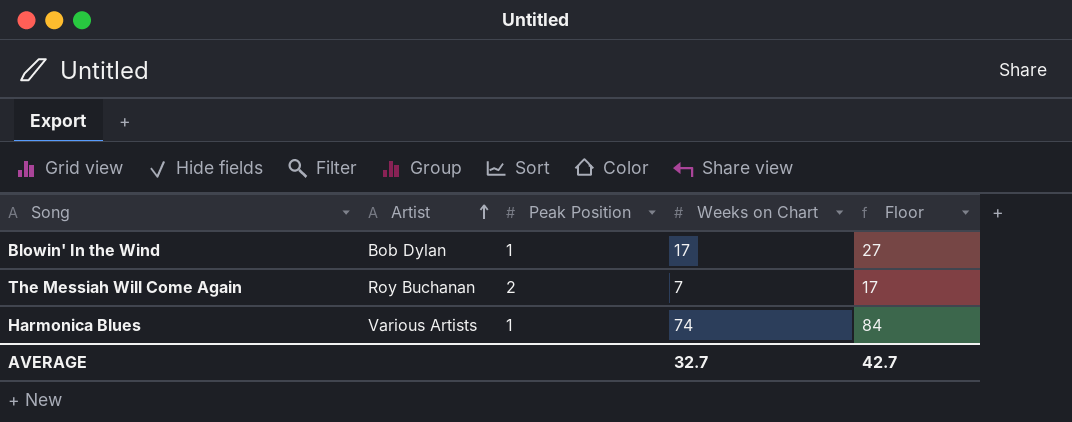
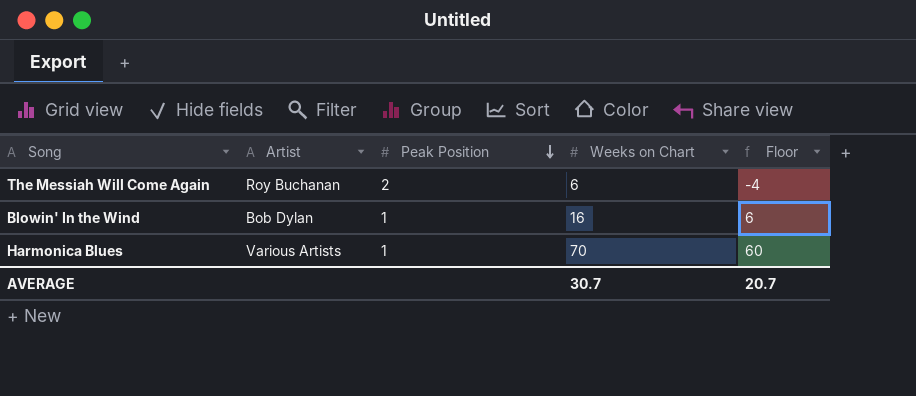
row order: Artist ascending -> Peak Position descending
column Floor | formula: [Weeks on Chart] + 10 -> [Weeks on Chart] - 10
The Messiah Will Come Again | Weeks on Chart: 7 -> 6
Blowin' In the Wind | Weeks on Chart: 17 -> 16
Harmonica Blues | Weeks on Chart: 74 -> 70
AVERAGE | Weeks on Chart: 32.7 -> 30.7
AVERAGE | Floor: 42.7 -> 20.7

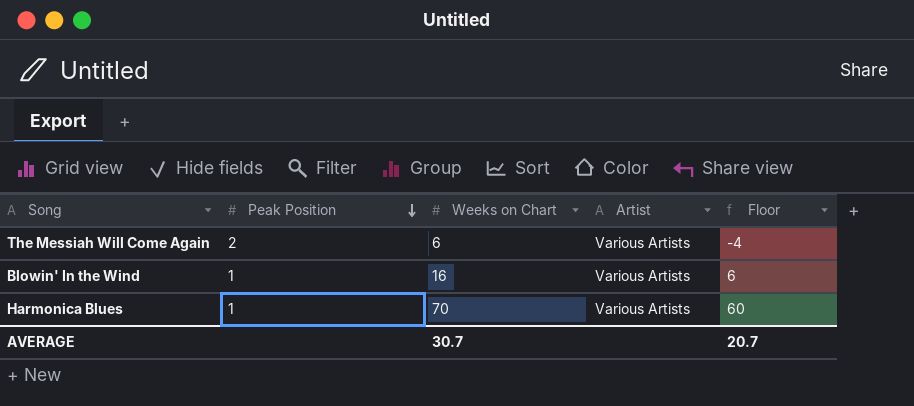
column Artist | position: 2 -> 4
The Messiah Will Come Again | Artist: Roy Buchanan -> Various Artists
Blowin' In the Wind | Artist: Bob Dylan -> Various Artists

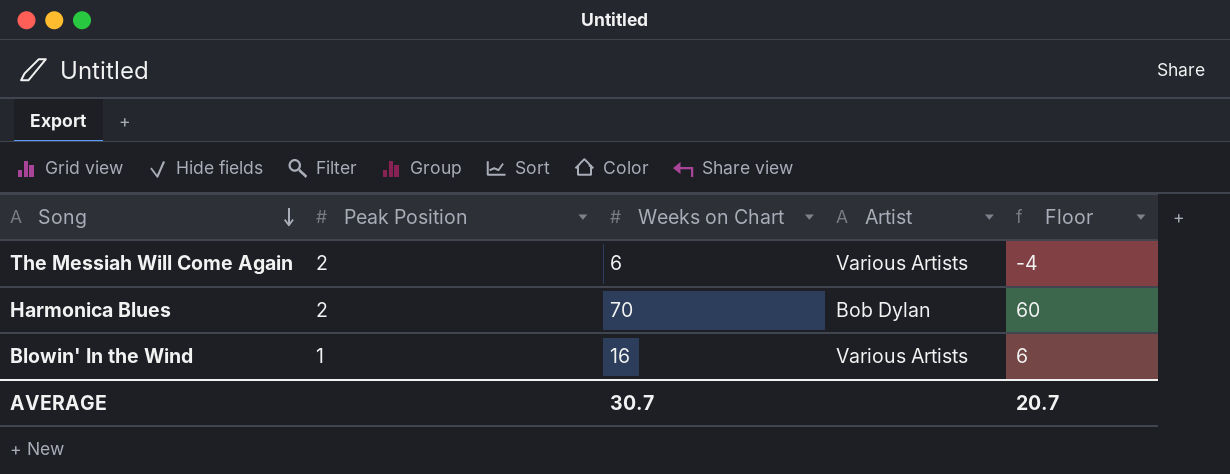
row order: Peak Position descending -> Song descending
Harmonica Blues | Peak Position: 1 -> 2
Harmonica Blues | Artist: Various Artists -> Bob Dylan

